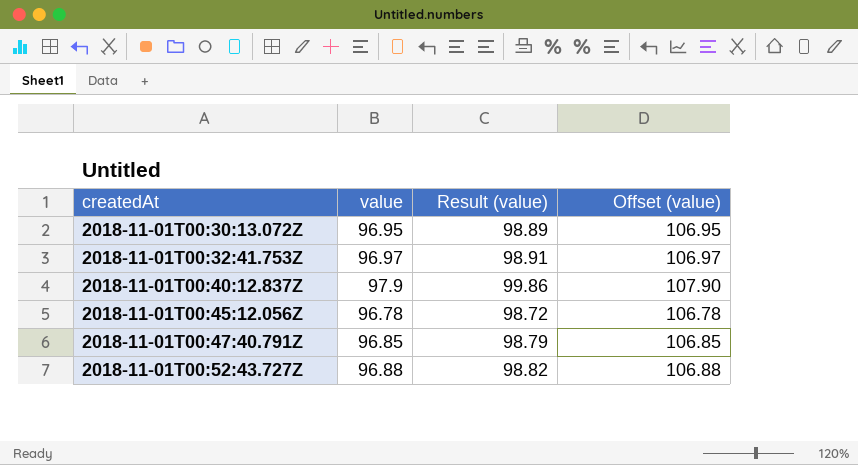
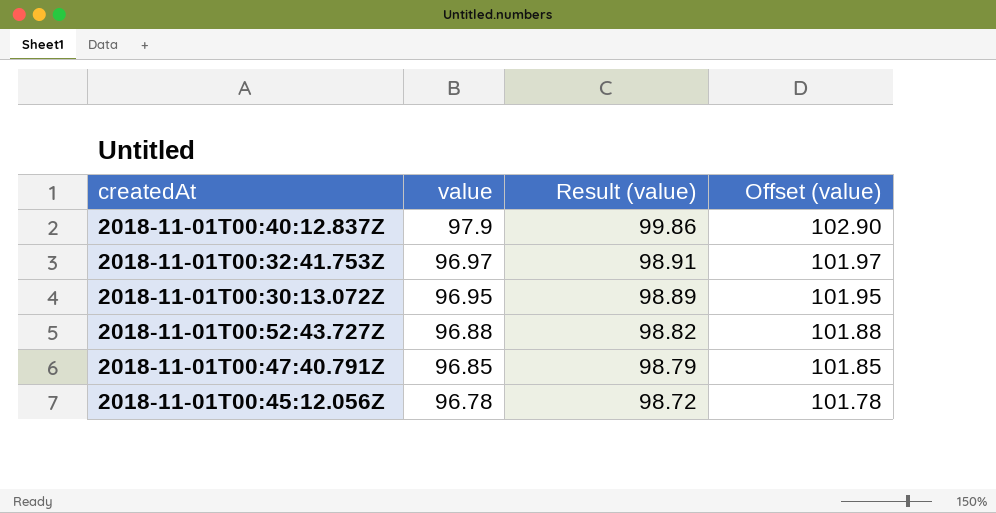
row order: createdAt ascending -> value descending
column Offset (value) | formula: [value] + 10 -> [value] + 5

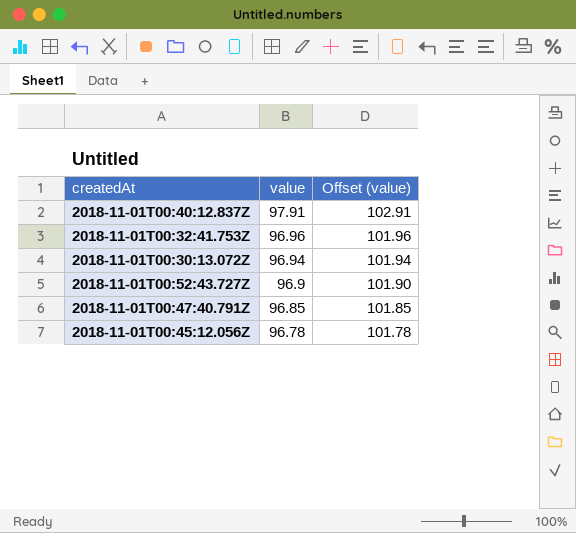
column Result (value) | formula: [value] * 1.02 -> none
2018-11-01T00:40:12.837Z | value: 97.9 -> 97.91
2018-11-01T00:40:12.837Z | Offset (value): 102.90 -> 102.91
2018-11-01T00:32:41.753Z | value: 96.97 -> 96.96
2018-11-01T00:32:41.753Z | Offset (value): 101.97 -> 101.96
2018-11-01T00:30:13.072Z | value: 96.95 -> 96.94
2018-11-01T00:30:13.072Z | Offset (value): 101.95 -> 101.94
2018-11-01T00:52:43.727Z | value: 96.88 -> 96.9
2018-11-01T00:52:43.727Z | Offset (value): 101.88 -> 101.90

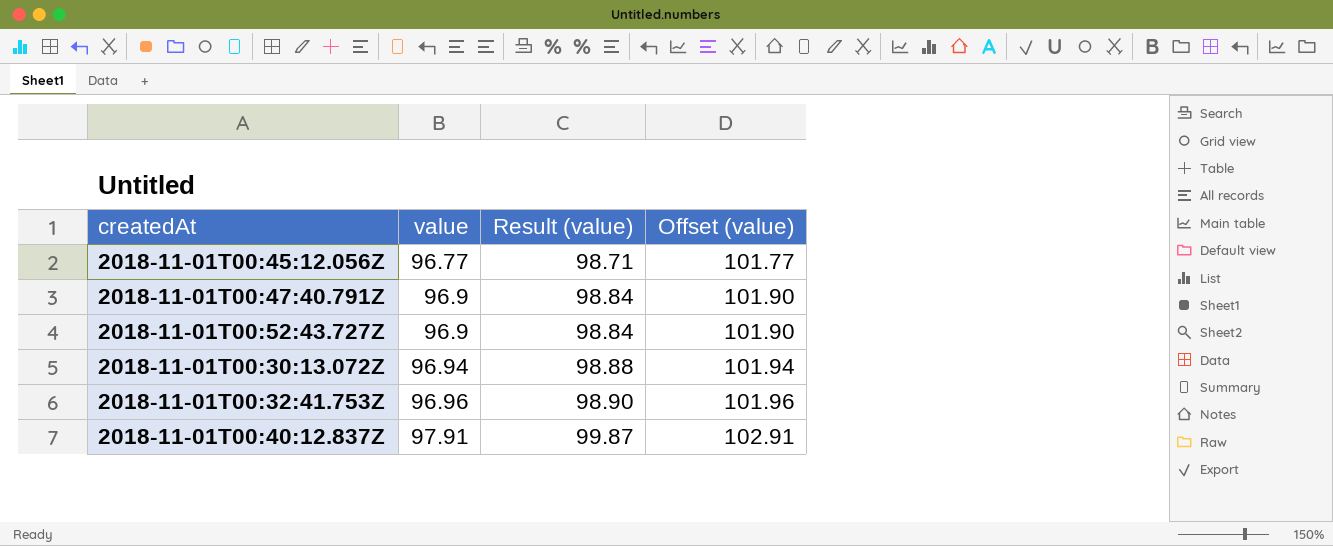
row order: value descending -> value ascending
column Result (value) | formula: none -> [value] * 1.02
2018-11-01T00:45:12.056Z | value: 96.78 -> 96.77
2018-11-01T00:45:12.056Z | Offset (value): 101.78 -> 101.77
2018-11-01T00:47:40.791Z | value: 96.85 -> 96.9
2018-11-01T00:47:40.791Z | Offset (value): 101.85 -> 101.90

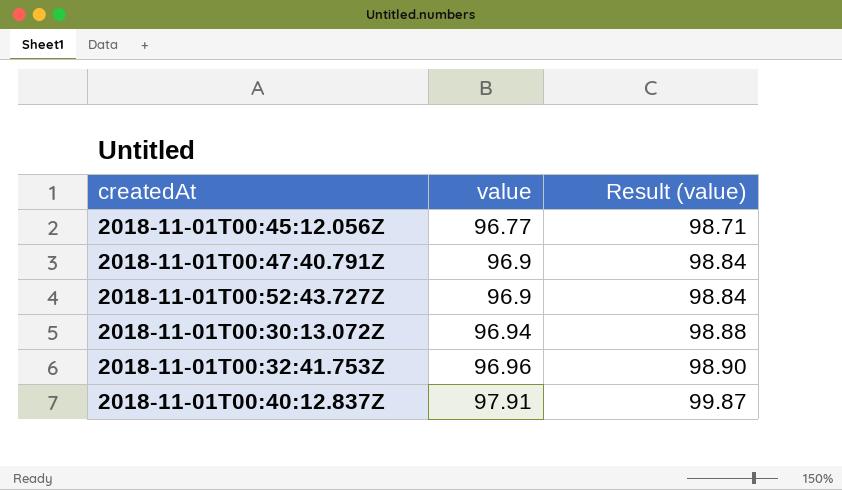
column Offset (value) | formula: [value] + 5 -> none

